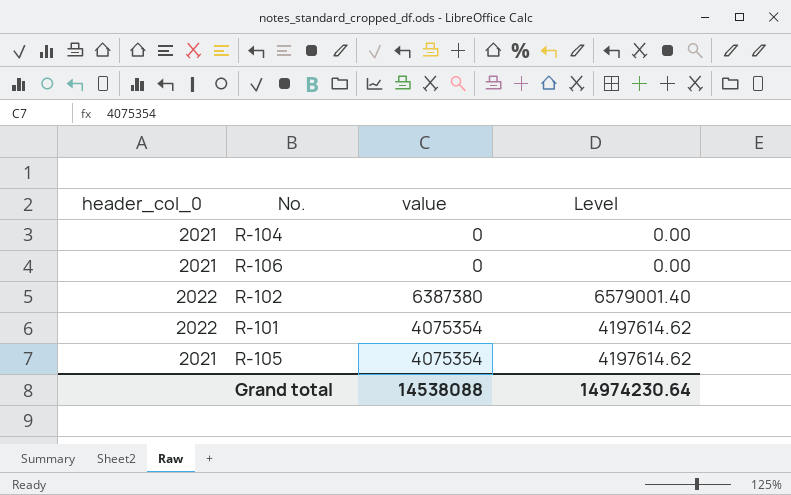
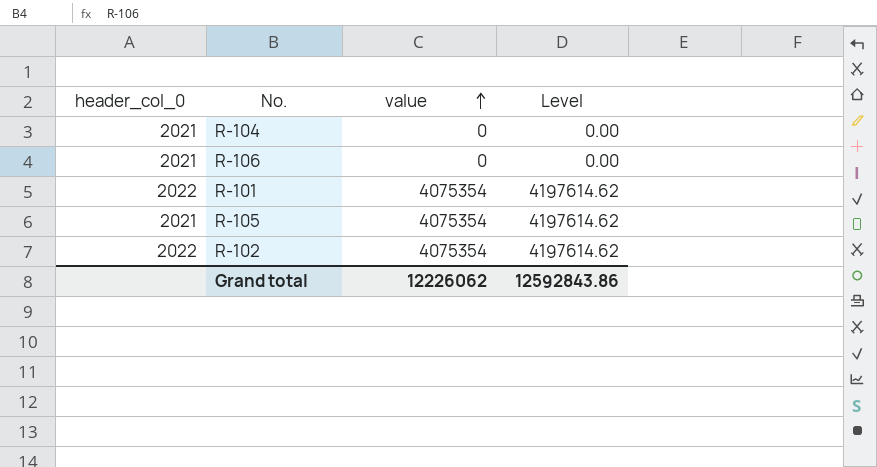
row order: none -> value ascending
R-102 | value: 6387380 -> 4075354
R-102 | Level: 6579001.40 -> 4197614.62
Grand total | value: 14538088 -> 12226062
Grand total | Level: 14974230.64 -> 12592843.86

